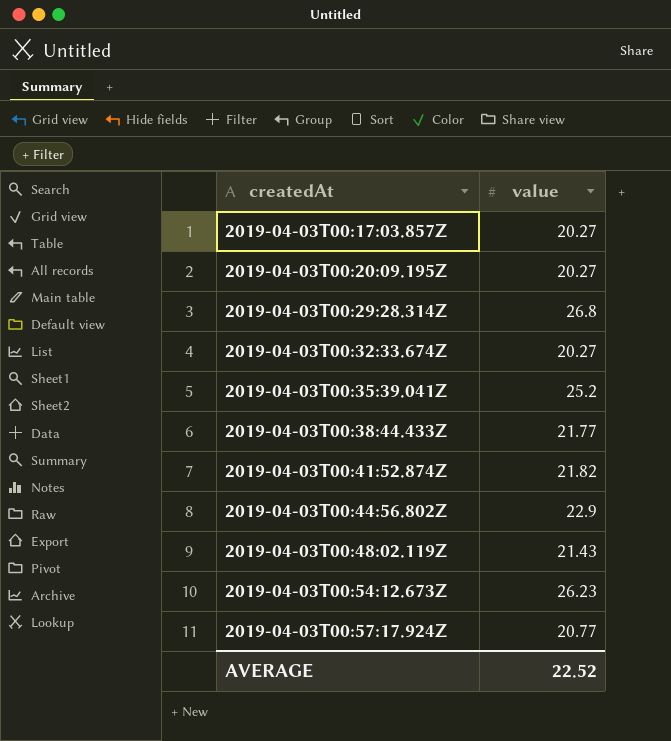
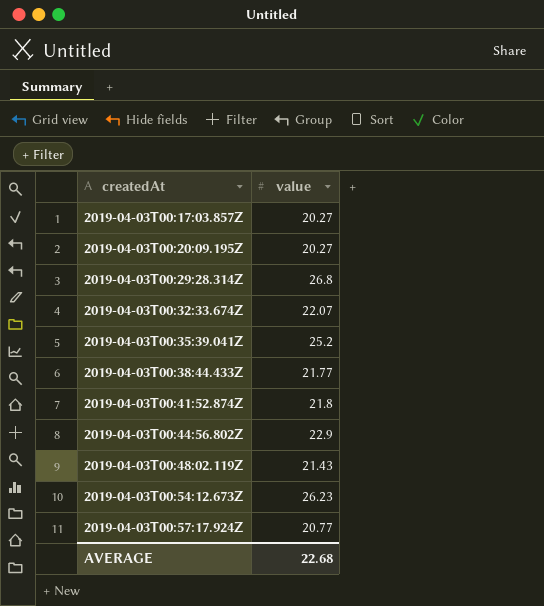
2019-04-03T00:32:33.674Z | value: 20.27 -> 22.07
2019-04-03T00:41:52.874Z | value: 21.82 -> 21.8
AVERAGE | value: 22.52 -> 22.68

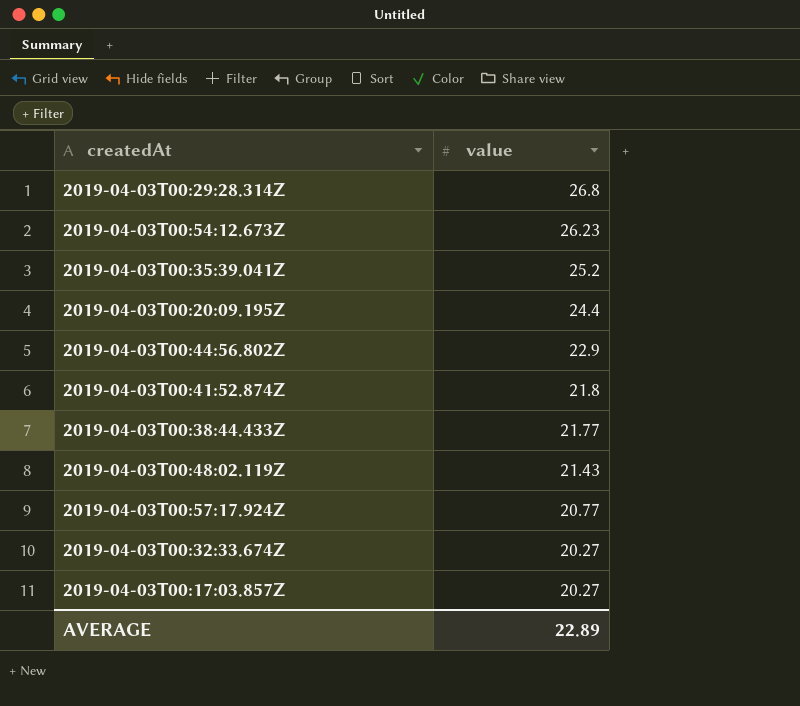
row order: createdAt ascending -> value descending
2019-04-03T00:20:09.195Z | value: 20.27 -> 24.4
2019-04-03T00:32:33.674Z | value: 22.07 -> 20.27
AVERAGE | value: 22.68 -> 22.89

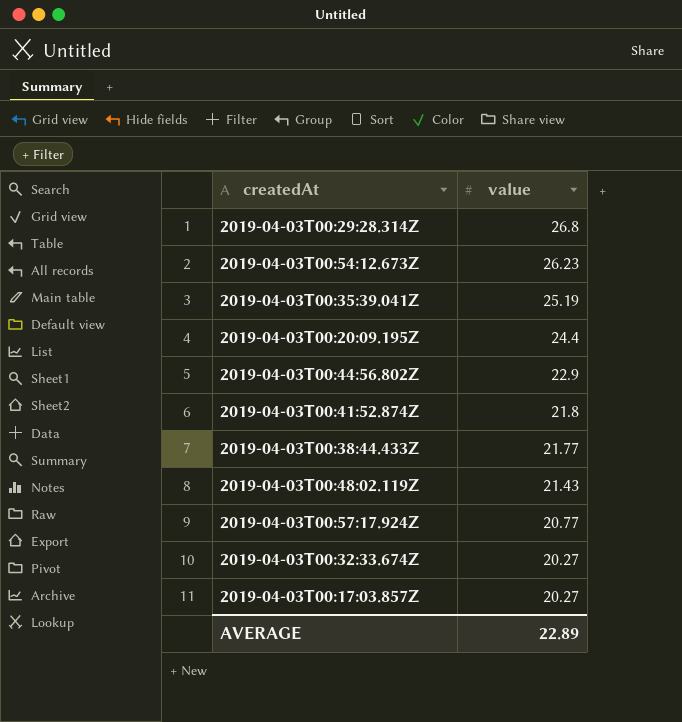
2019-04-03T00:35:39.041Z | value: 25.2 -> 25.19

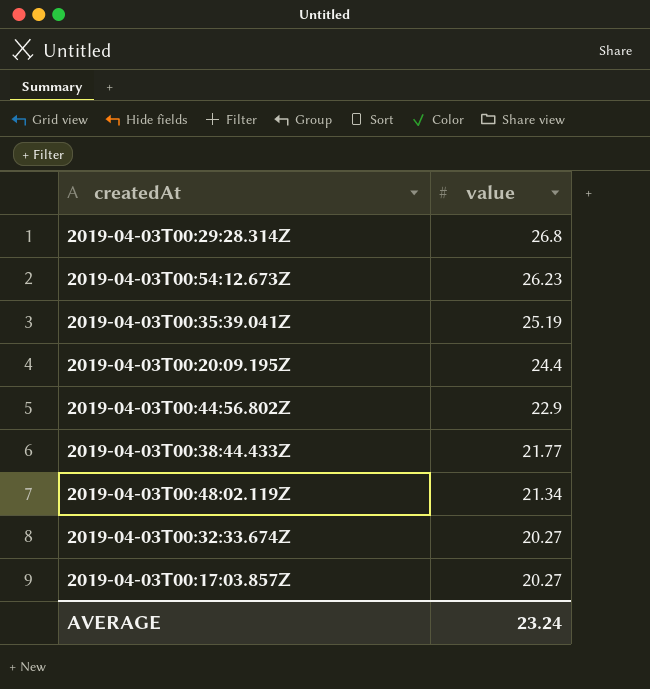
row 2019-04-03T00:41:52.874Z: 21.8 -> none
row 2019-04-03T00:57:17.924Z: 20.77 -> none
2019-04-03T00:48:02.119Z | value: 21.43 -> 21.34
AVERAGE | value: 22.89 -> 23.24

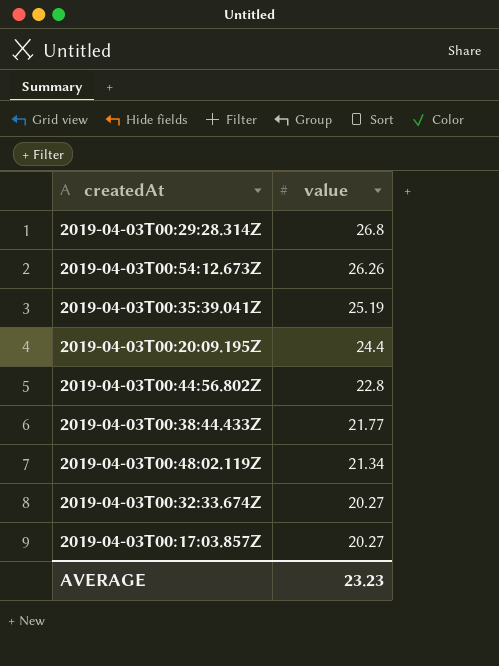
2019-04-03T00:54:12.673Z | value: 26.23 -> 26.26
2019-04-03T00:44:56.802Z | value: 22.9 -> 22.8
AVERAGE | value: 23.24 -> 23.23

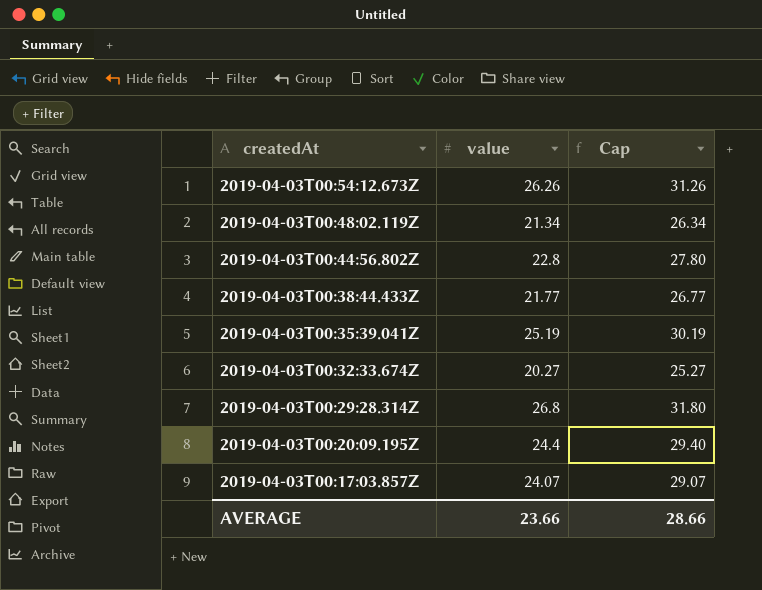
row order: value descending -> createdAt descending
column Cap | formula: none -> [value] + 5
2019-04-03T00:17:03.857Z | value: 20.27 -> 24.07
AVERAGE | value: 23.23 -> 23.66

